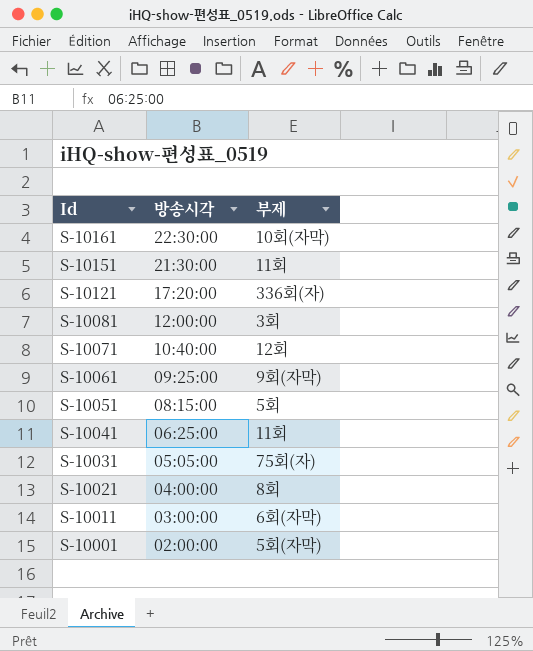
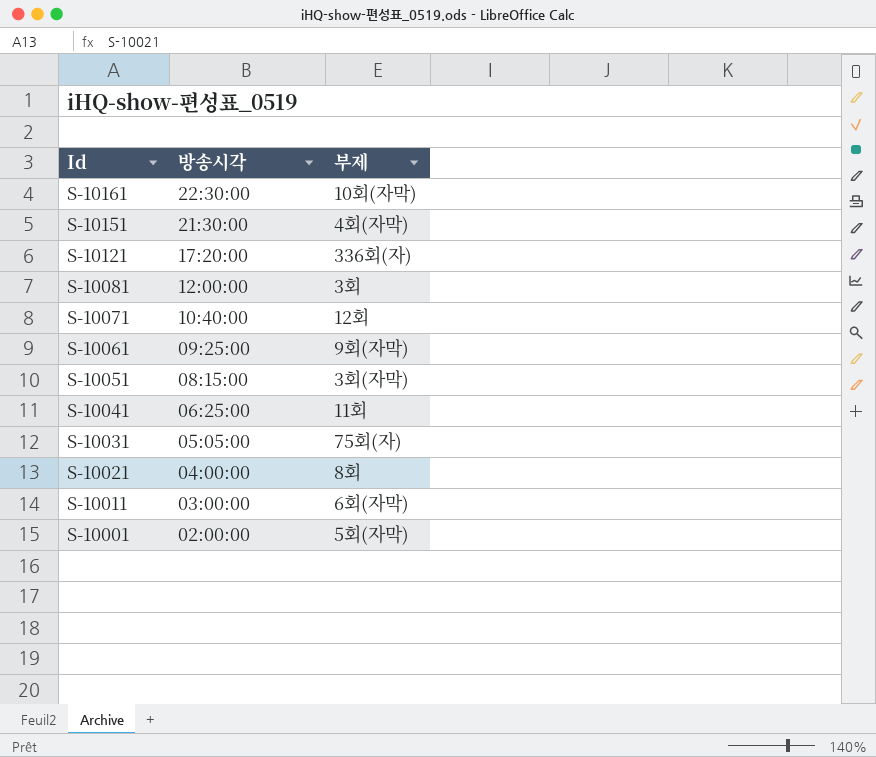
S-10151 | 부제: 11회 -> 4회(자막)
S-10051 | 부제: 5회 -> 3회(자막)

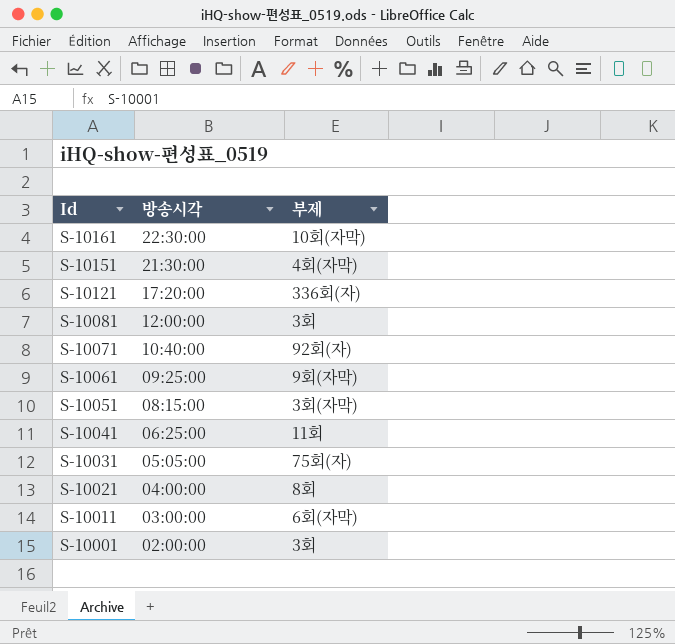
S-10071 | 부제: 12회 -> 92회(자)
S-10001 | 부제: 5회(자막) -> 3회

